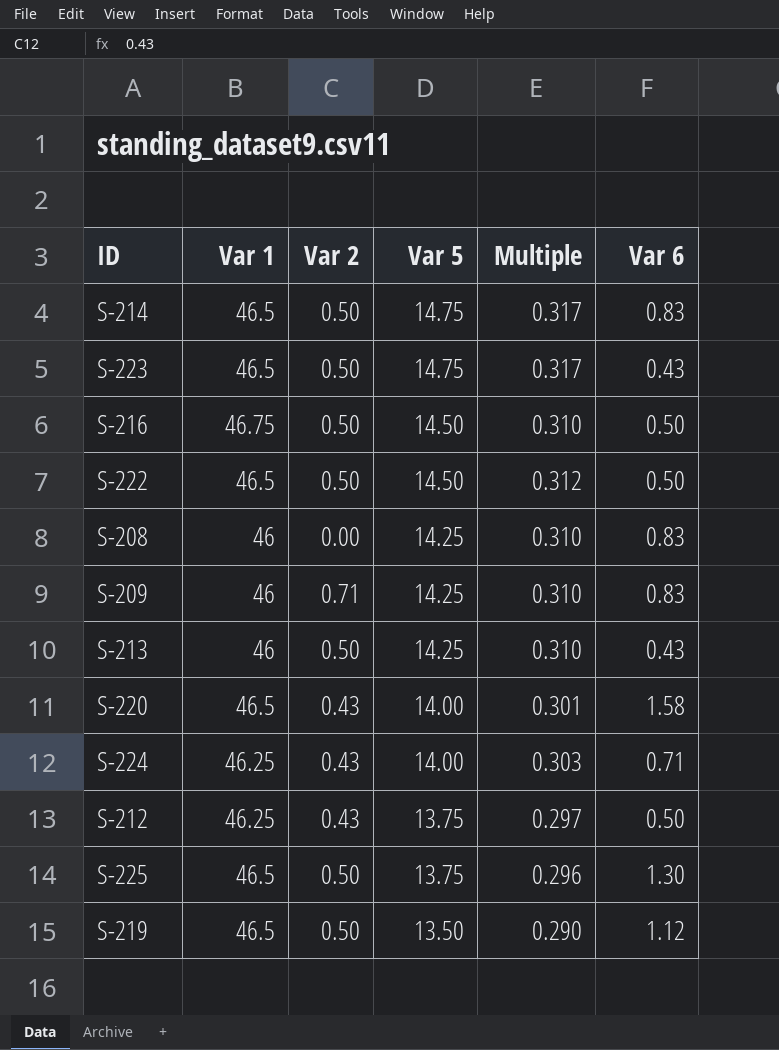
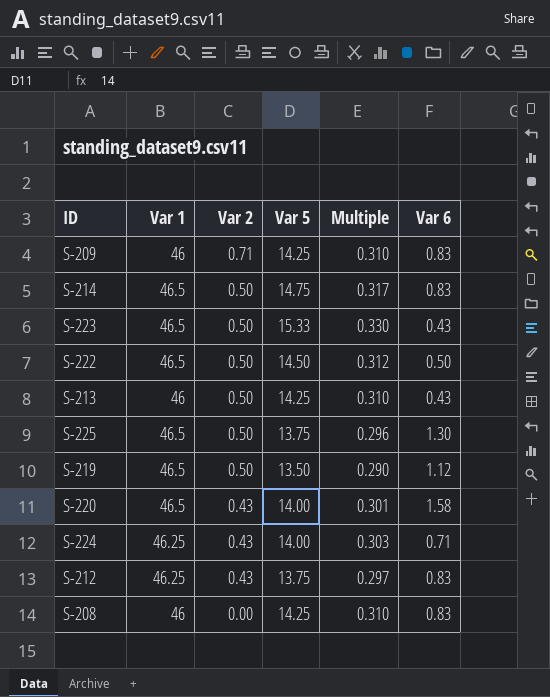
row order: Var 5 descending -> Var 2 descending
row S-216: 46.75 | 0.50 | 14.50 | 0.310 | 0.50 -> none
S-223 | Var 5: 14.75 -> 15.33
S-223 | Multiple: 0.317 -> 0.330
S-212 | Var 6: 0.50 -> 0.83

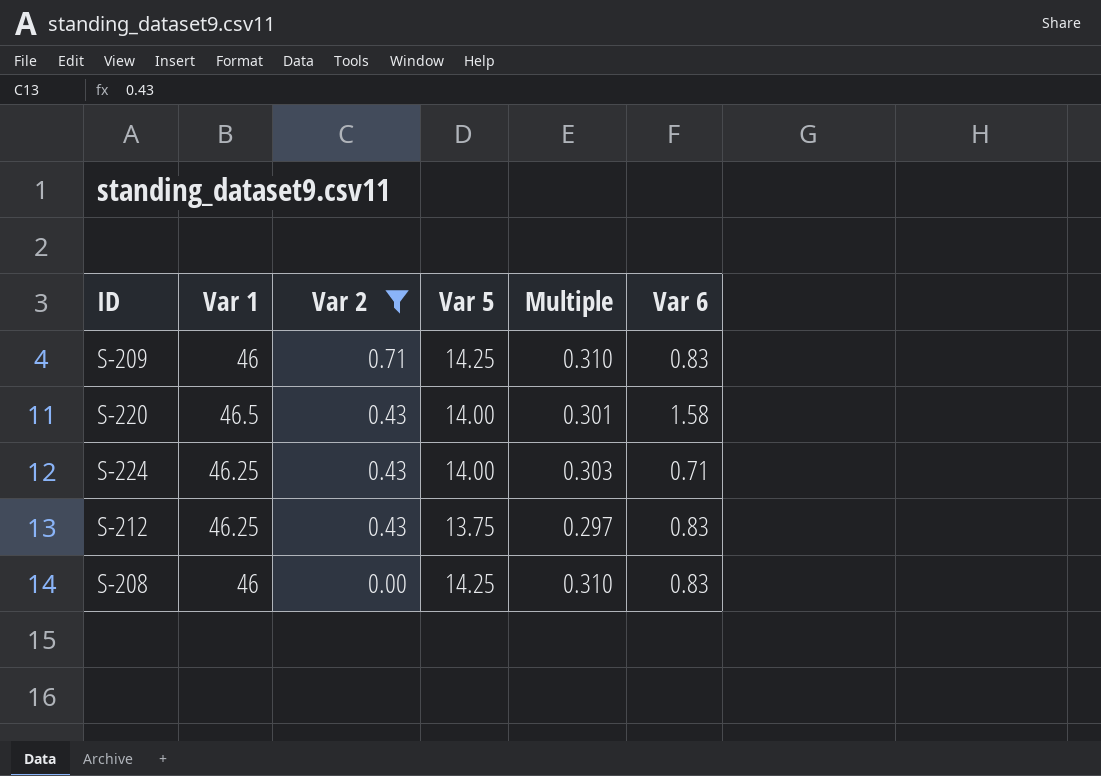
filter: none -> Var 2 != 0.50

